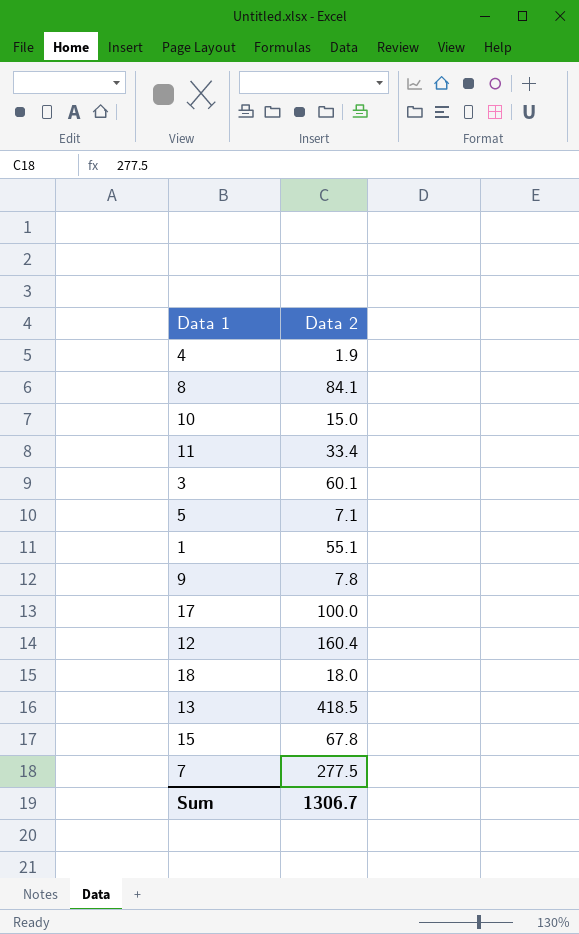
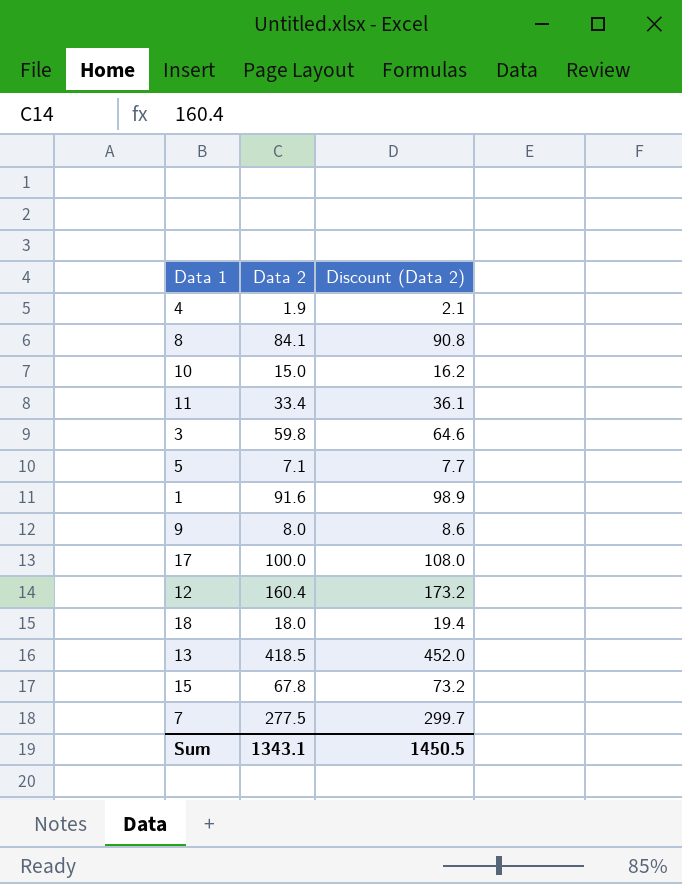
column Discount (Data 2) | formula: none -> [Data 2] * 1.08
3 | Data 2: 60.1 -> 59.8
1 | Data 2: 55.1 -> 91.6
9 | Data 2: 7.8 -> 8.0
Sum | Data 2: 1306.7 -> 1343.1

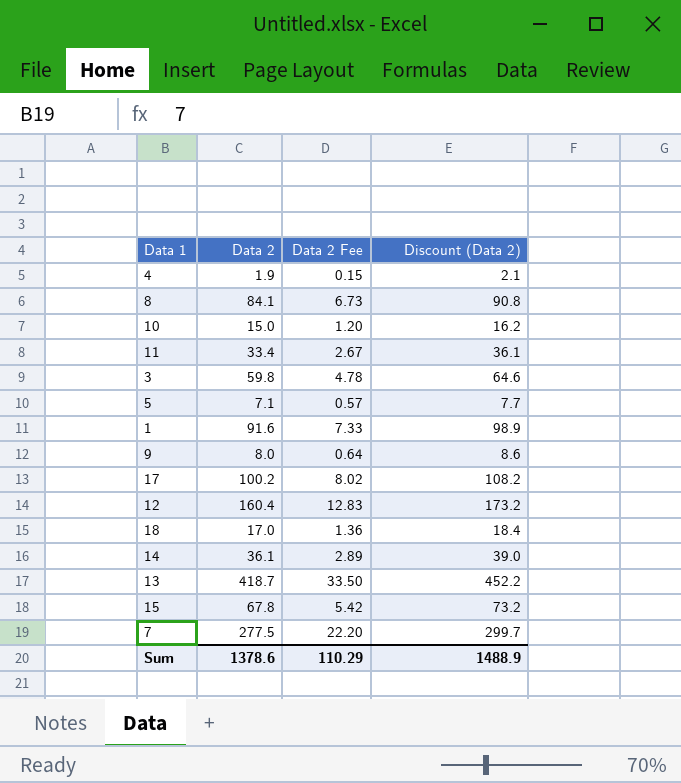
column Data 2 Fee | formula: none -> [Data 2] * 0.08
17 | Data 2: 100.0 -> 100.2
17 | Discount (Data 2): 108.0 -> 108.2
18 | Data 2: 18.0 -> 17.0
18 | Discount (Data 2): 19.4 -> 18.4
row 14: none -> 36.1 | 2.89 | 39.0
13 | Data 2: 418.5 -> 418.7
13 | Discount (Data 2): 452.0 -> 452.2
Sum | Data 2: 1343.1 -> 1378.6
Sum | Discount (Data 2): 1450.5 -> 1488.9

